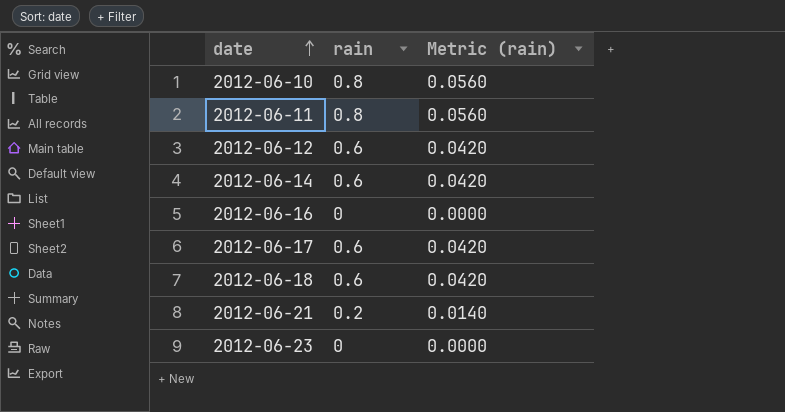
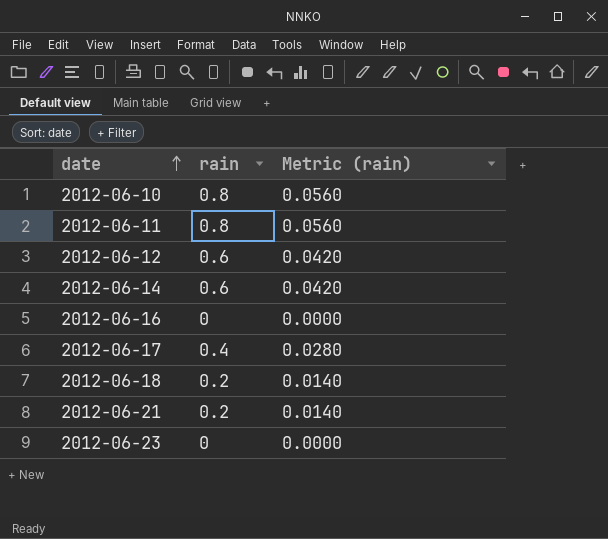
2012-06-17 | rain: 0.6 -> 0.4
2012-06-17 | Metric (rain): 0.0420 -> 0.0280
2012-06-18 | rain: 0.6 -> 0.2
2012-06-18 | Metric (rain): 0.0420 -> 0.0140

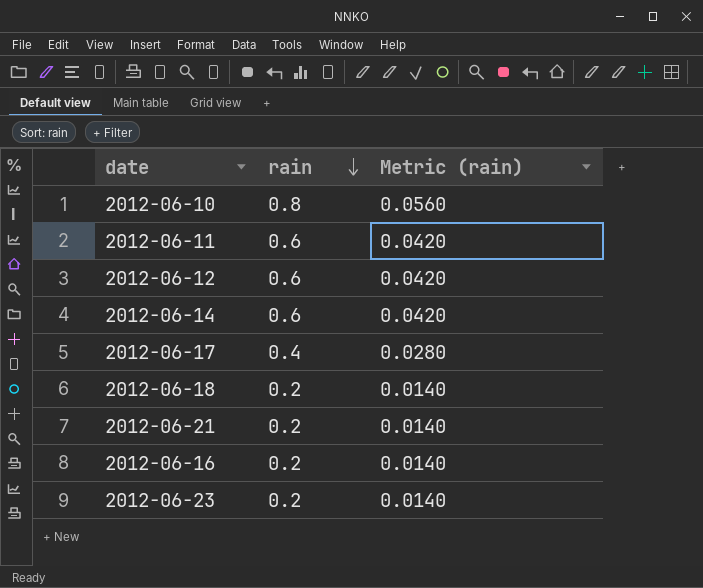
row order: date ascending -> rain descending
2012-06-11 | rain: 0.8 -> 0.6
2012-06-11 | Metric (rain): 0.0560 -> 0.0420
2012-06-16 | rain: 0 -> 0.2
2012-06-16 | Metric (rain): 0.0000 -> 0.0140
2012-06-23 | rain: 0 -> 0.2
2012-06-23 | Metric (rain): 0.0000 -> 0.0140

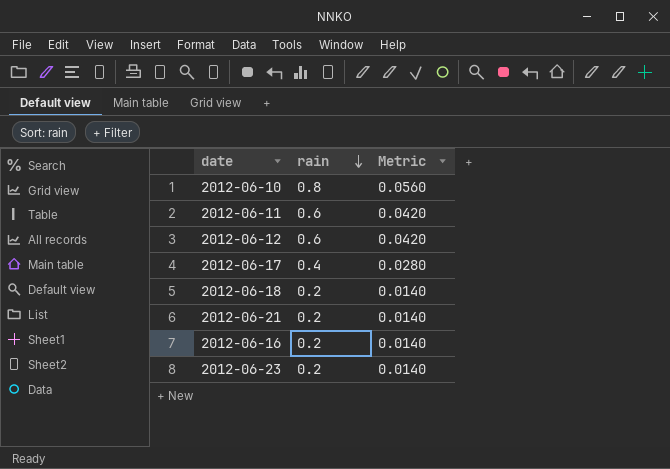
column name: Metric (rain) -> Metric
row 2012-06-14: 0.6 | 0.0420 -> none

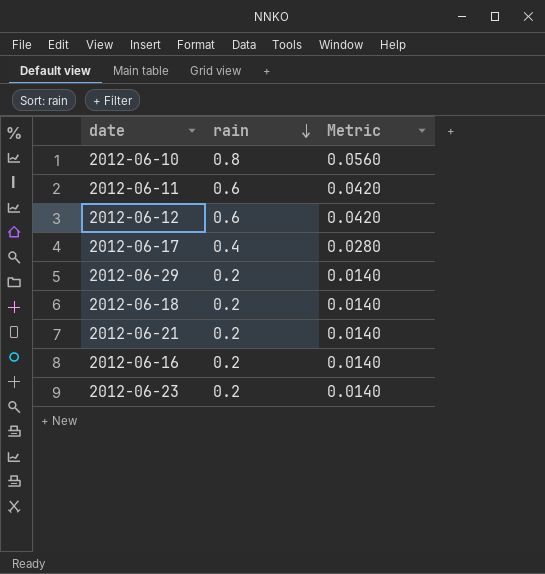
row 2012-06-29: none -> 0.2 | 0.0140

